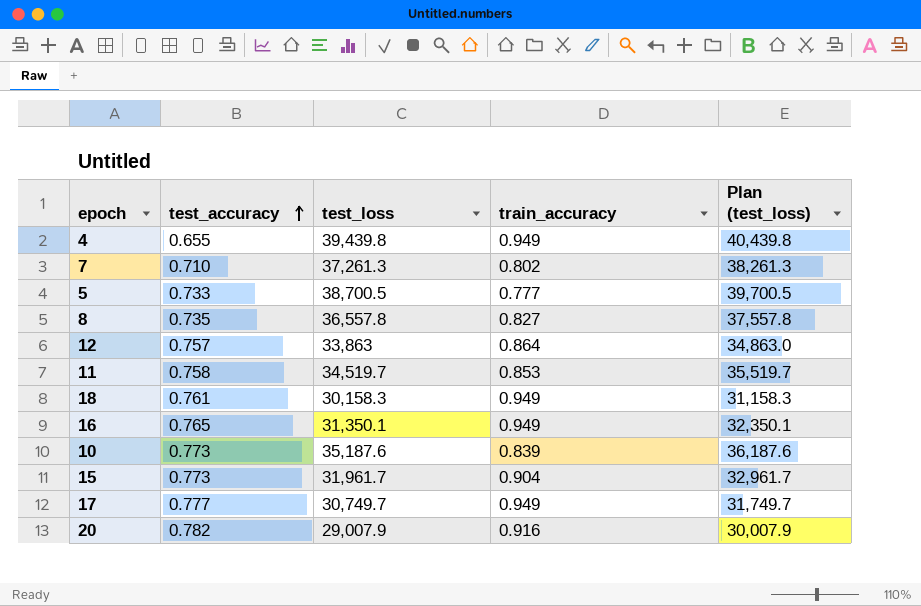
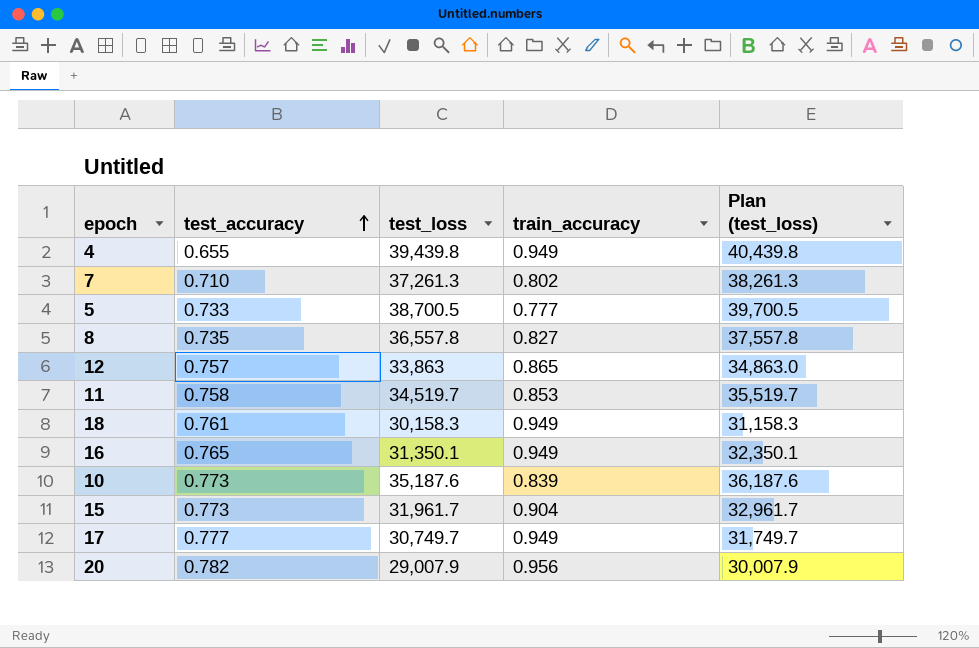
12 | train_accuracy: 0.864 -> 0.865
20 | train_accuracy: 0.916 -> 0.956

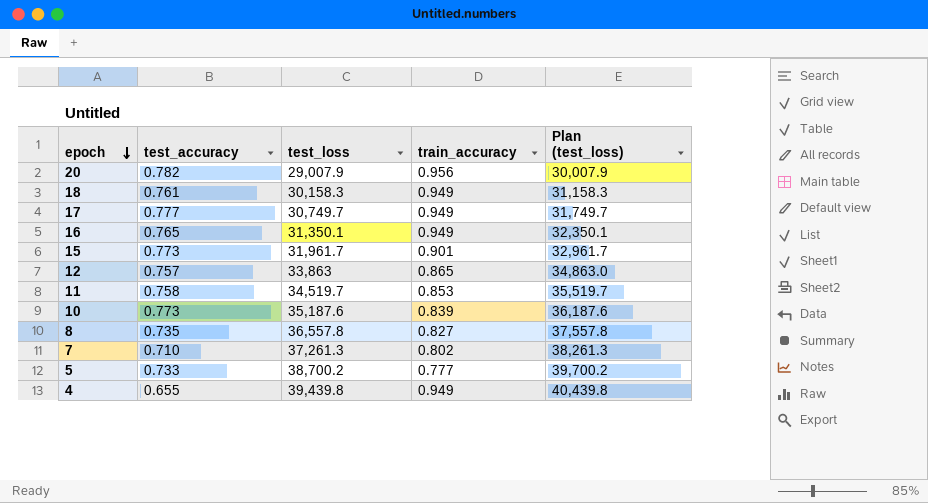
row order: test_accuracy ascending -> epoch descending
15 | train_accuracy: 0.904 -> 0.901
5 | test_loss: 38,700.5 -> 38,700.2
5 | Plan (test_loss): 39,700.5 -> 39,700.2

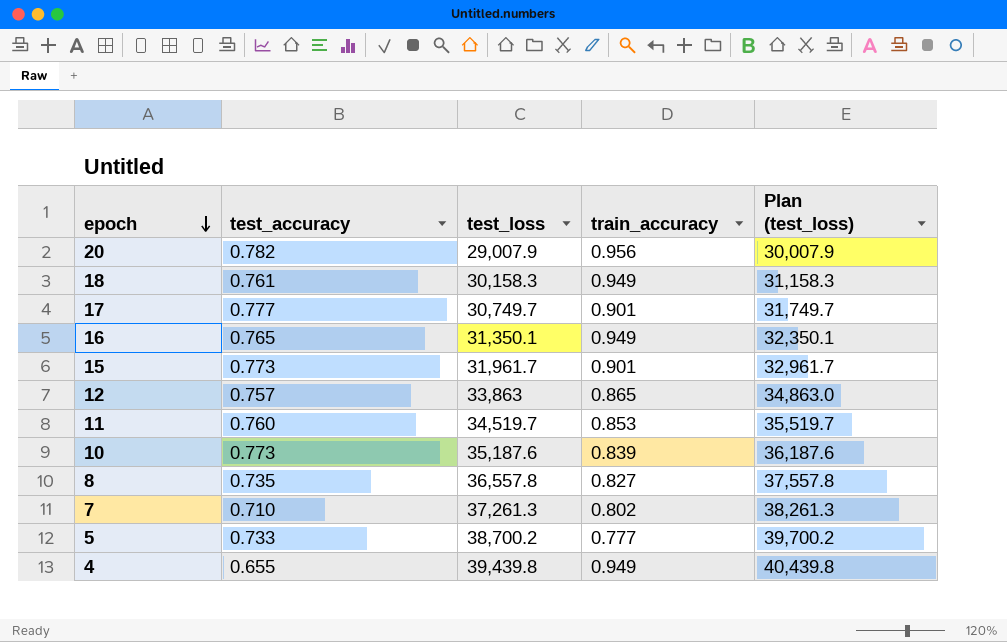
17 | train_accuracy: 0.949 -> 0.901
11 | test_accuracy: 0.758 -> 0.760

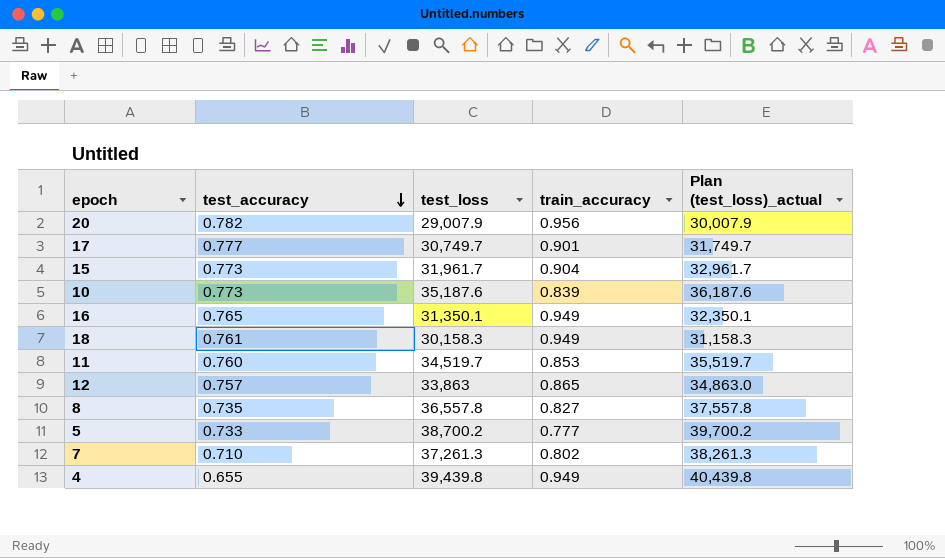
row order: epoch descending -> test_accuracy descending
column name: Plan (test_loss) -> Plan (test_loss)_actual
15 | train_accuracy: 0.901 -> 0.904

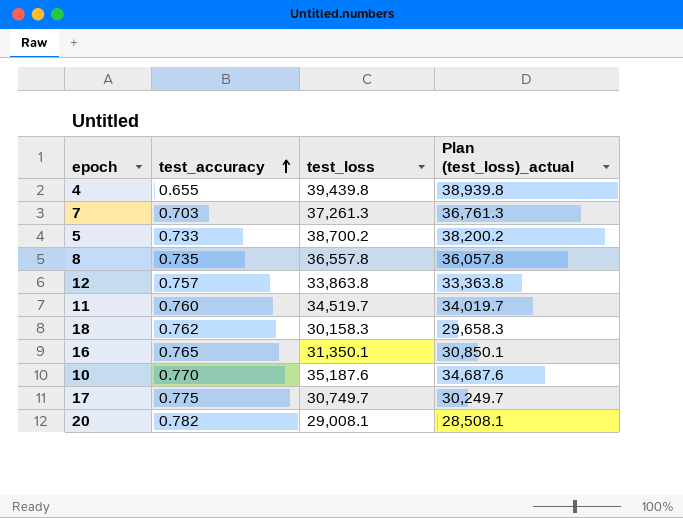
row order: test_accuracy descending -> test_accuracy ascending
column train_accuracy | position: 4 -> none
column Plan (test_loss)_actual | formula: [test_loss] + 1000 -> [test_loss] - 500
row 15: 0.773 | 31,961.7 | 0.904 | 32,961.7 -> none
7 | test_accuracy: 0.710 -> 0.703
12 | test_loss: 33,863 -> 33,863.8
18 | test_accuracy: 0.761 -> 0.762
10 | test_accuracy: 0.773 -> 0.770
17 | test_accuracy: 0.777 -> 0.775
20 | test_loss: 29,007.9 -> 29,008.1

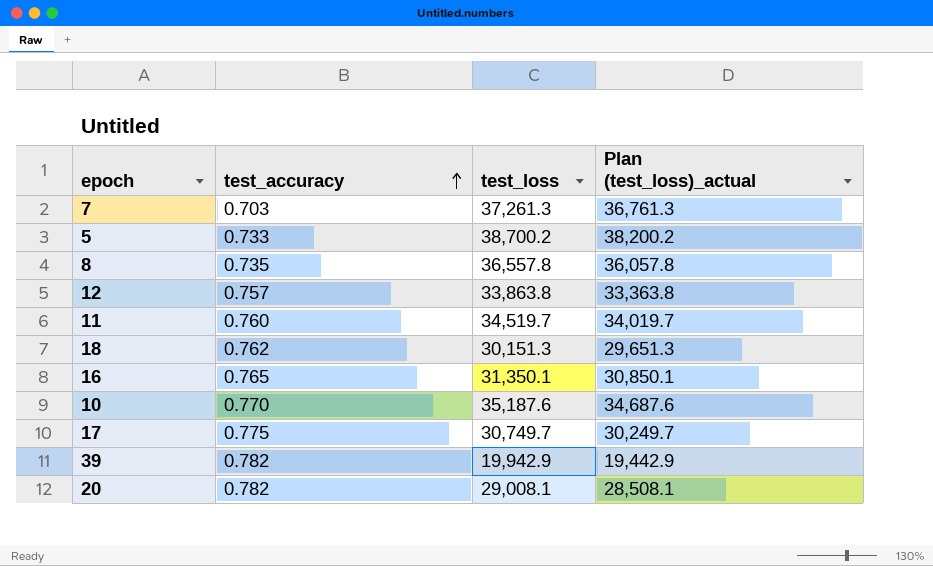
row 4: 0.655 | 39,439.8 | 38,939.8 -> none
18 | test_loss: 30,158.3 -> 30,151.3
18 | Plan (test_loss)_actual: 29,658.3 -> 29,651.3
row 39: none -> 0.782 | 19,942.9 | 19,442.9

